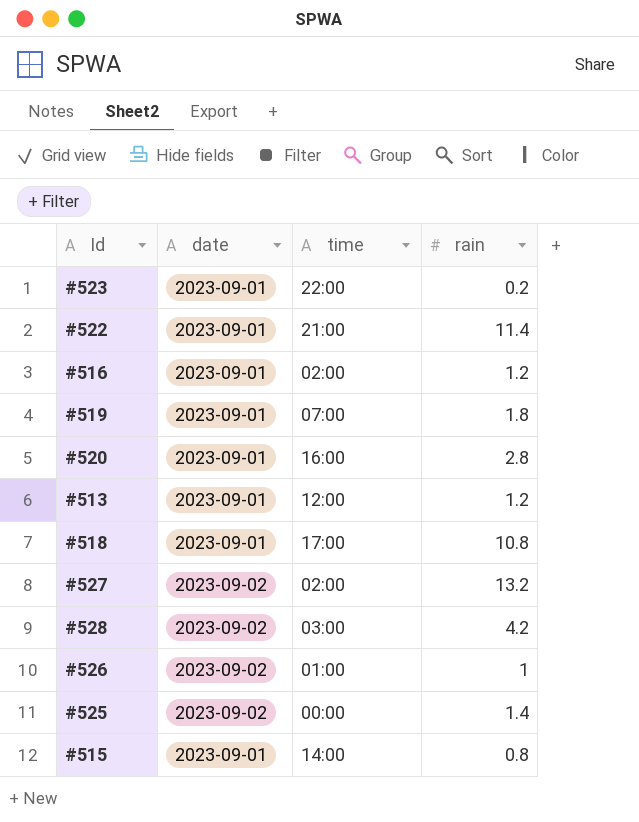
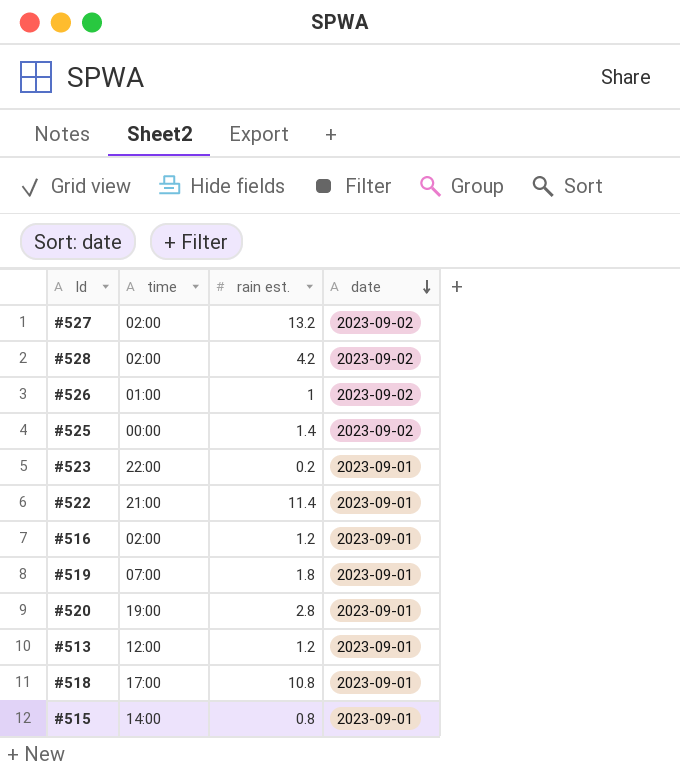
row order: none -> date descending
column name: rain -> rain est.
column date | position: 2 -> 4
#528 | time: 03:00 -> 02:00
#520 | time: 16:00 -> 19:00

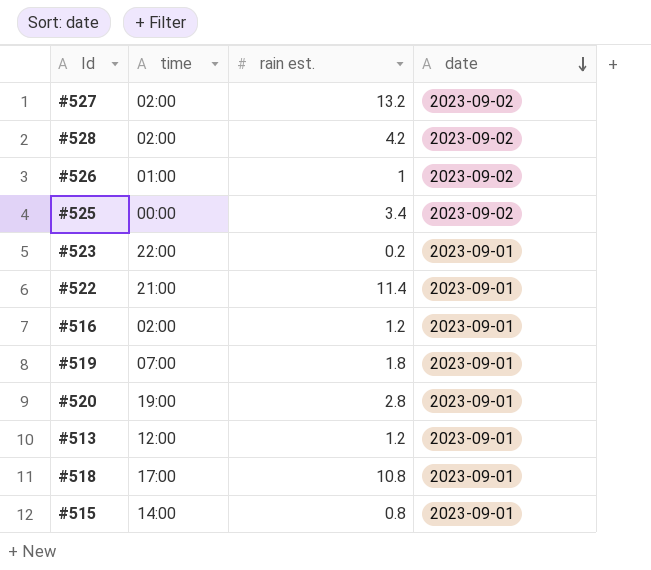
#525 | rain est.: 1.4 -> 3.4

